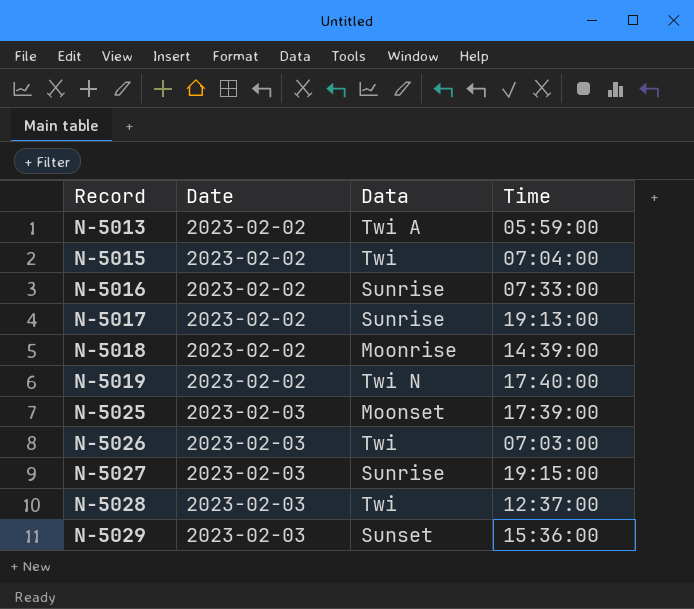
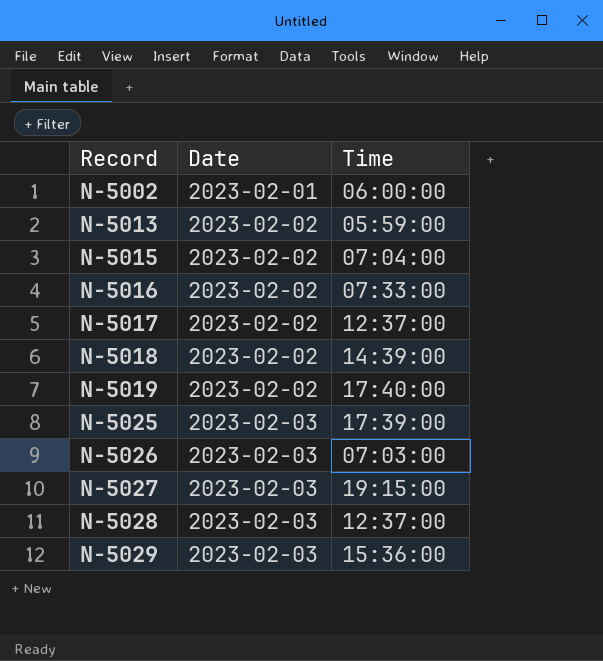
column Data | position: 3 -> none
row N-5002: none -> 2023-02-01 | 06:00:00
N-5017 | Time: 19:13:00 -> 12:37:00

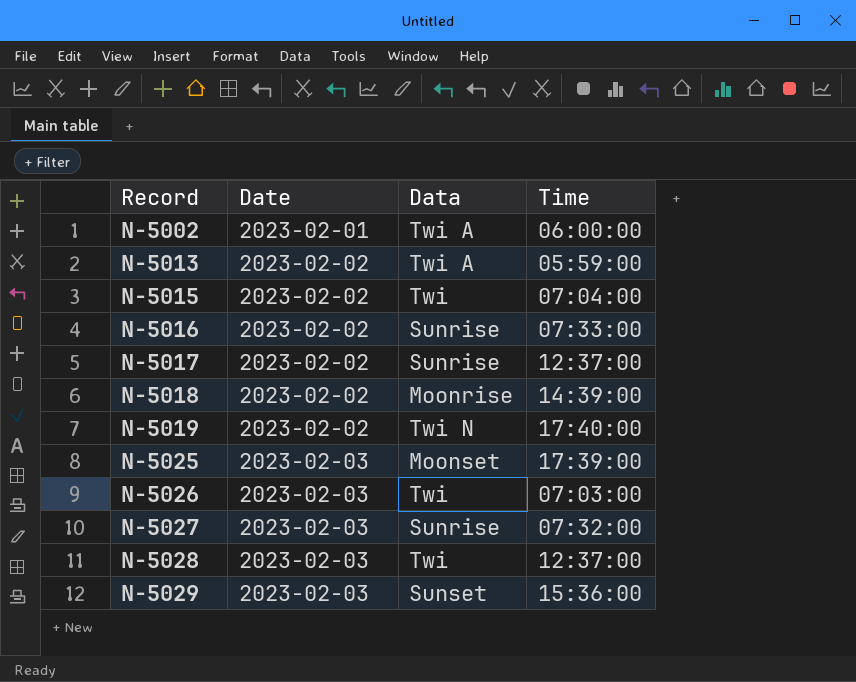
column Data | position: none -> 3
N-5027 | Time: 19:15:00 -> 07:32:00

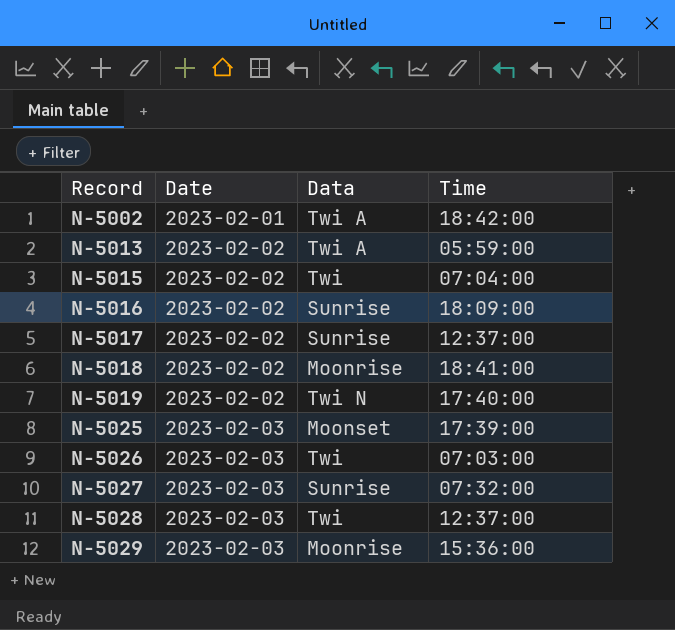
N-5002 | Time: 06:00:00 -> 18:42:00
N-5016 | Time: 07:33:00 -> 18:09:00
N-5018 | Time: 14:39:00 -> 18:41:00
N-5029 | Data: Sunset -> Moonrise

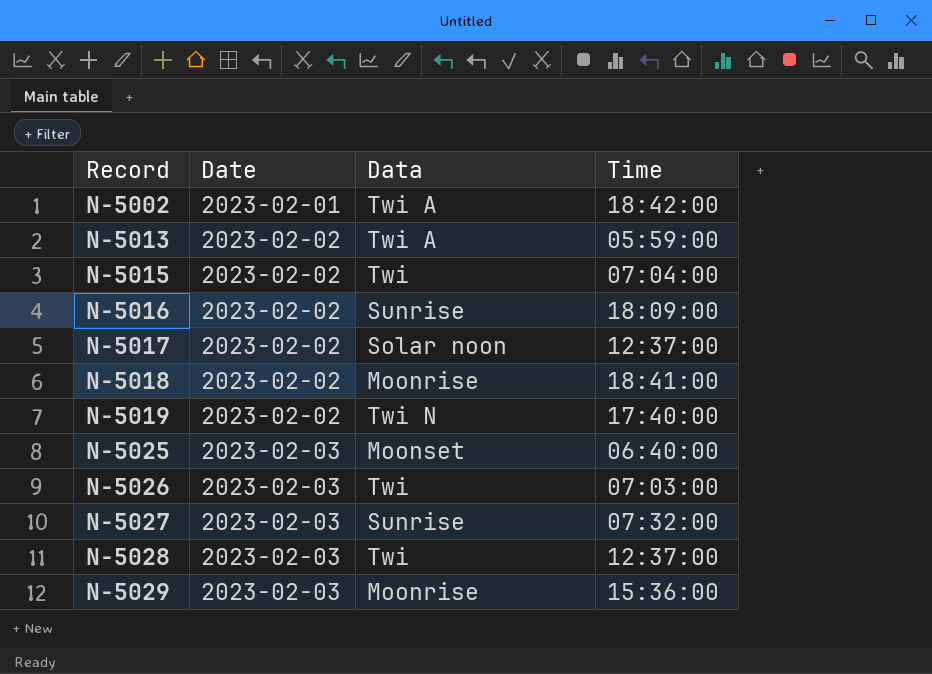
N-5017 | Data: Sunrise -> Solar noon
N-5025 | Time: 17:39:00 -> 06:40:00

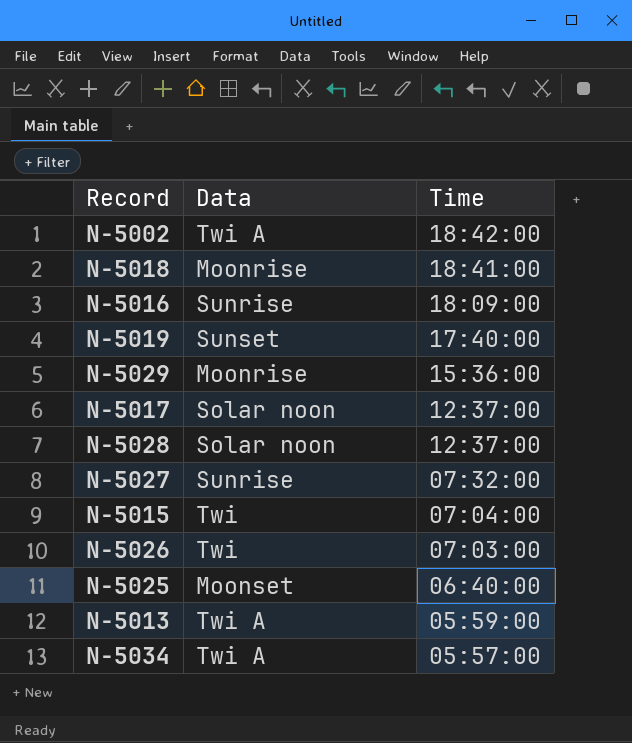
row order: Record ascending -> Time descending
column Date | position: 2 -> none
N-5019 | Data: Twi N -> Sunset
N-5028 | Data: Twi -> Solar noon
row N-5034: none -> Twi A | 05:57:00

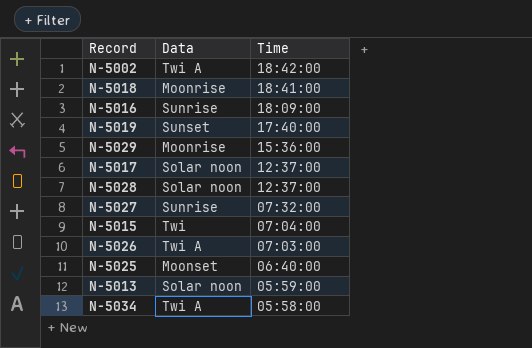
N-5026 | Data: Twi -> Twi A
N-5013 | Data: Twi A -> Solar noon
N-5034 | Time: 05:57:00 -> 05:58:00

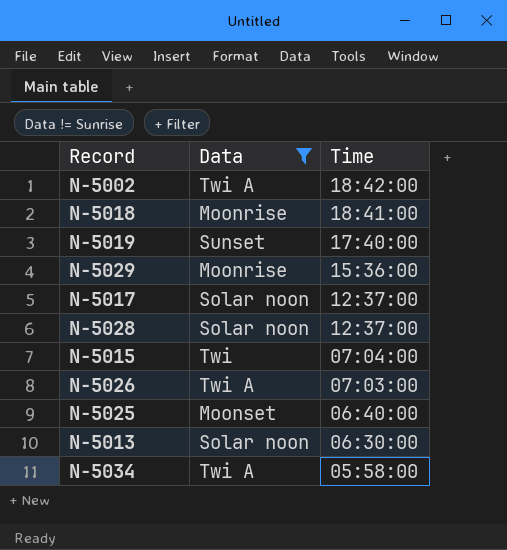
filter: none -> Data != Sunrise
N-5013 | Time: 05:59:00 -> 06:30:00

